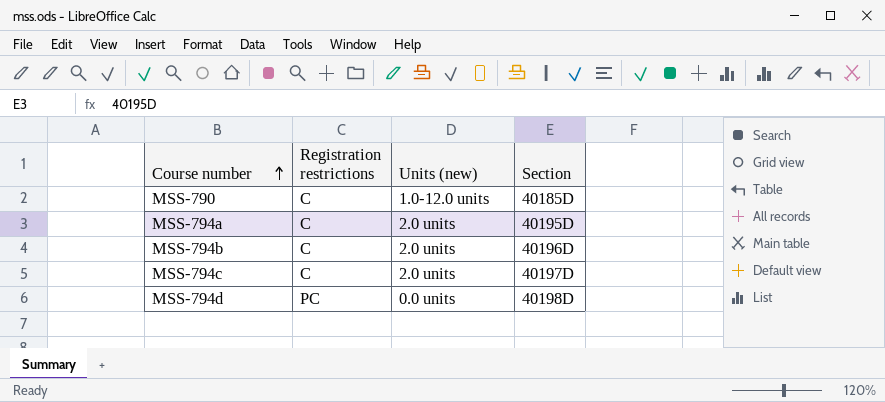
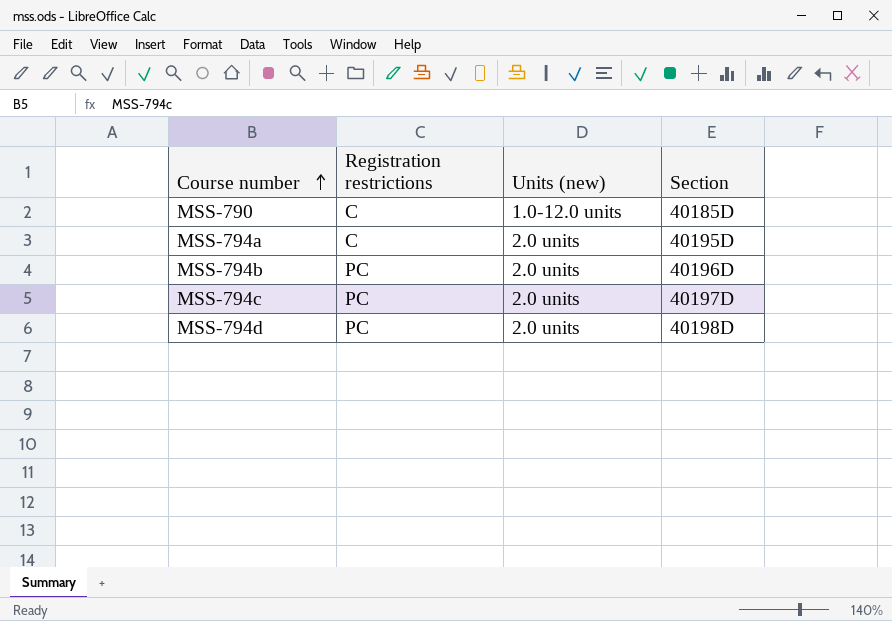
MSS-794b | Registration restrictions: C -> PC
MSS-794c | Registration restrictions: C -> PC
MSS-794d | Units (new): 0.0 units -> 2.0 units

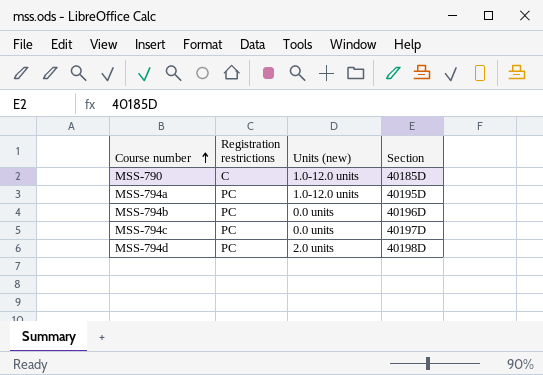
MSS-794a | Registration restrictions: C -> PC
MSS-794a | Units (new): 2.0 units -> 1.0-12.0 units
MSS-794b | Units (new): 2.0 units -> 0.0 units
MSS-794c | Units (new): 2.0 units -> 0.0 units

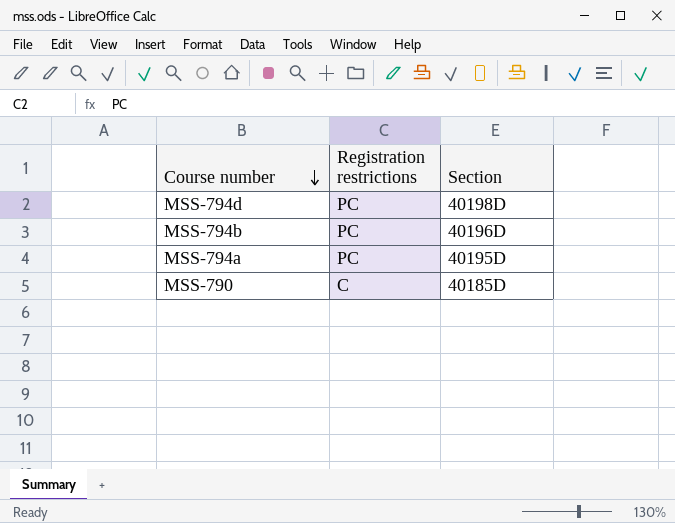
row order: Course number ascending -> Course number descending
column Units (new) | position: 3 -> none
row MSS-794c: PC | 0.0 units | 40197D -> none

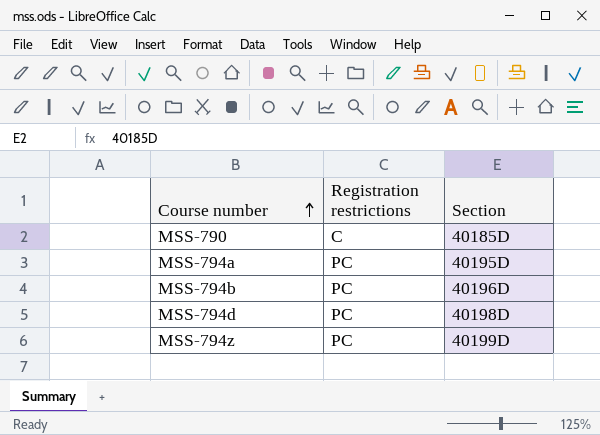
row order: Course number descending -> Course number ascending
row MSS-794z: none -> PC | 40199D

